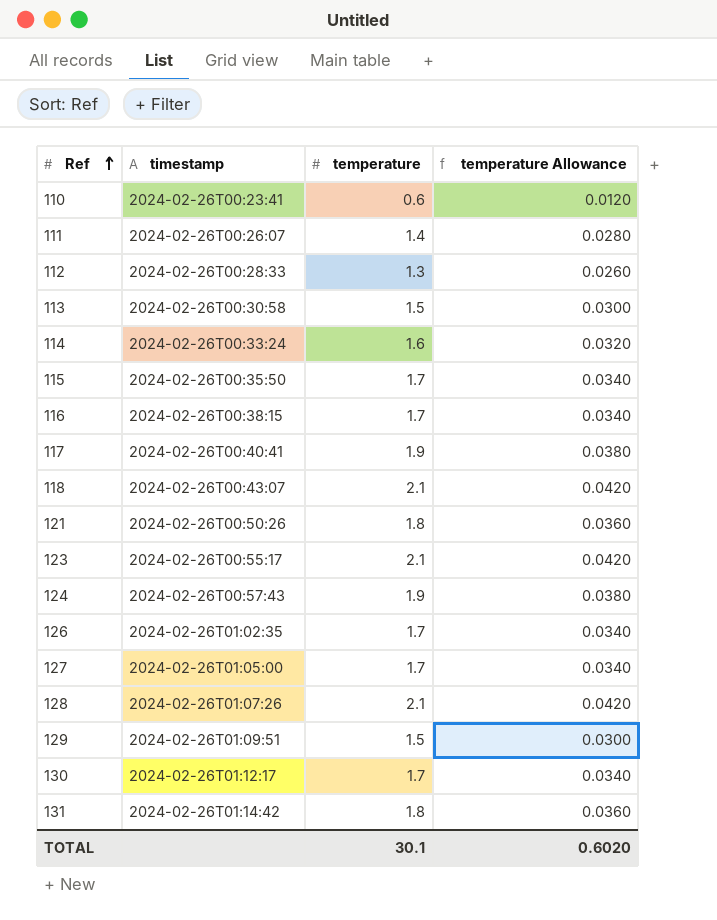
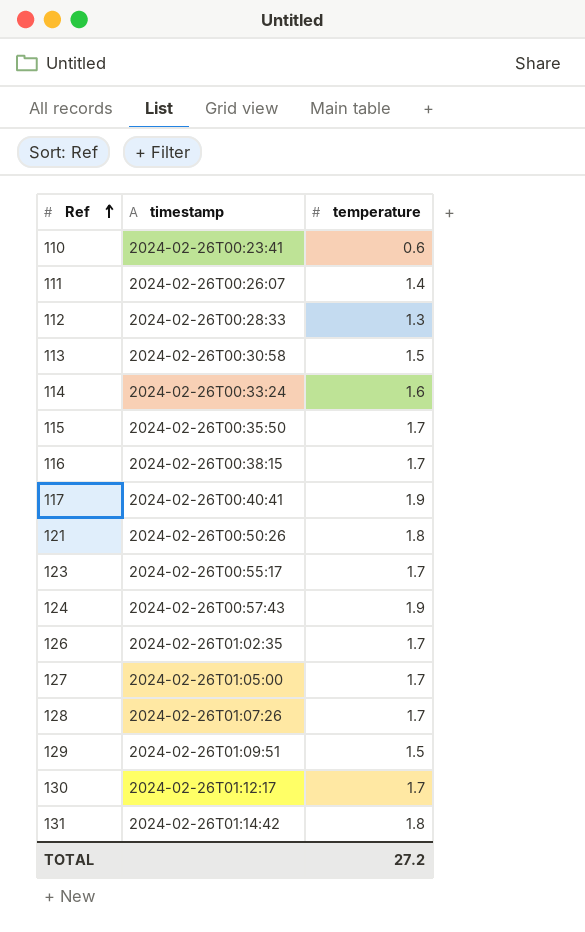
column temperature Allowance | formula: [temperature] * 0.02 -> none
row 118: 2024-02-26T00:43:07 | 2.1 | 0.0420 -> none
123 | temperature: 2.1 -> 1.7
128 | temperature: 2.1 -> 1.7
TOTAL | temperature: 30.1 -> 27.2

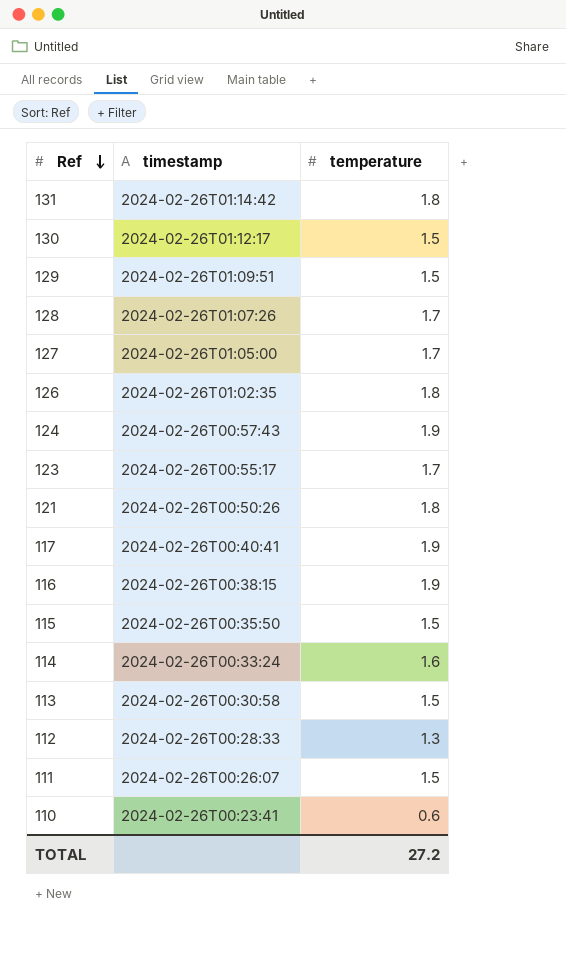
row order: Ref ascending -> Ref descending
130 | temperature: 1.7 -> 1.5
126 | temperature: 1.7 -> 1.8
116 | temperature: 1.7 -> 1.9
115 | temperature: 1.7 -> 1.5
111 | temperature: 1.4 -> 1.5

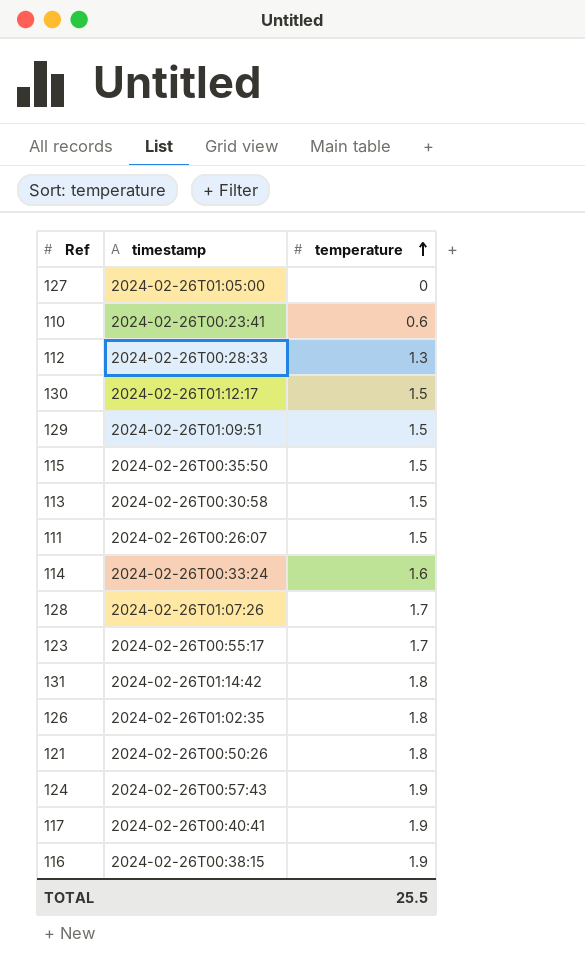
row order: Ref descending -> temperature ascending
127 | temperature: 1.7 -> 0
TOTAL | temperature: 27.2 -> 25.5

